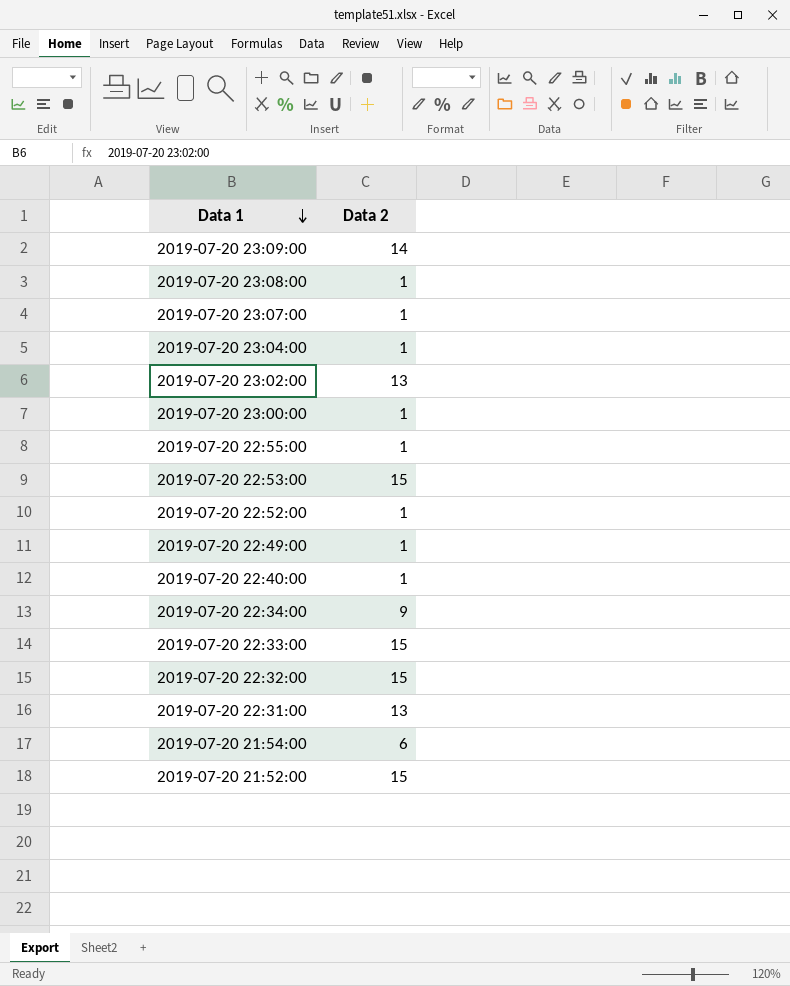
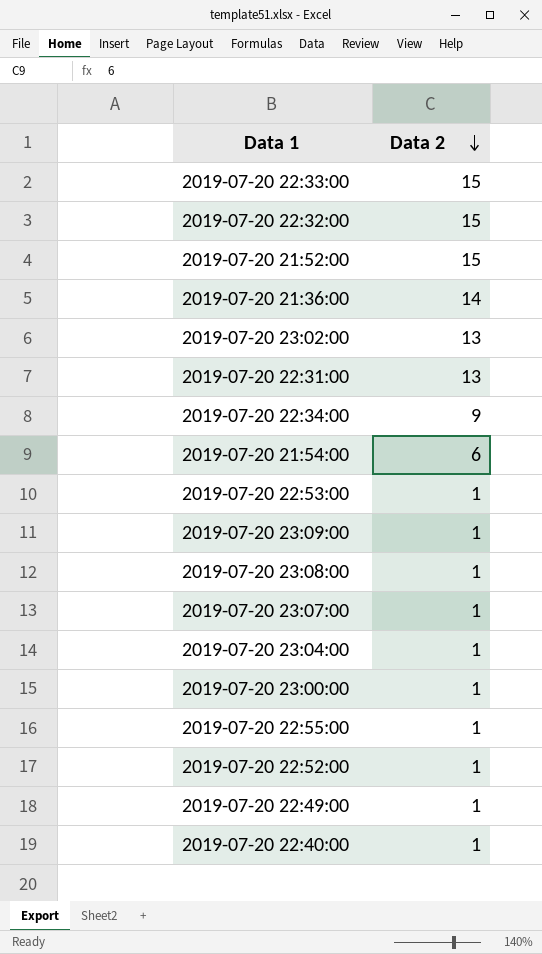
row order: Data 1 descending -> Data 2 descending
row 2019-07-20 21:36:00: none -> 14
2019-07-20 22:53:00 | Data 2: 15 -> 1
2019-07-20 23:09:00 | Data 2: 14 -> 1

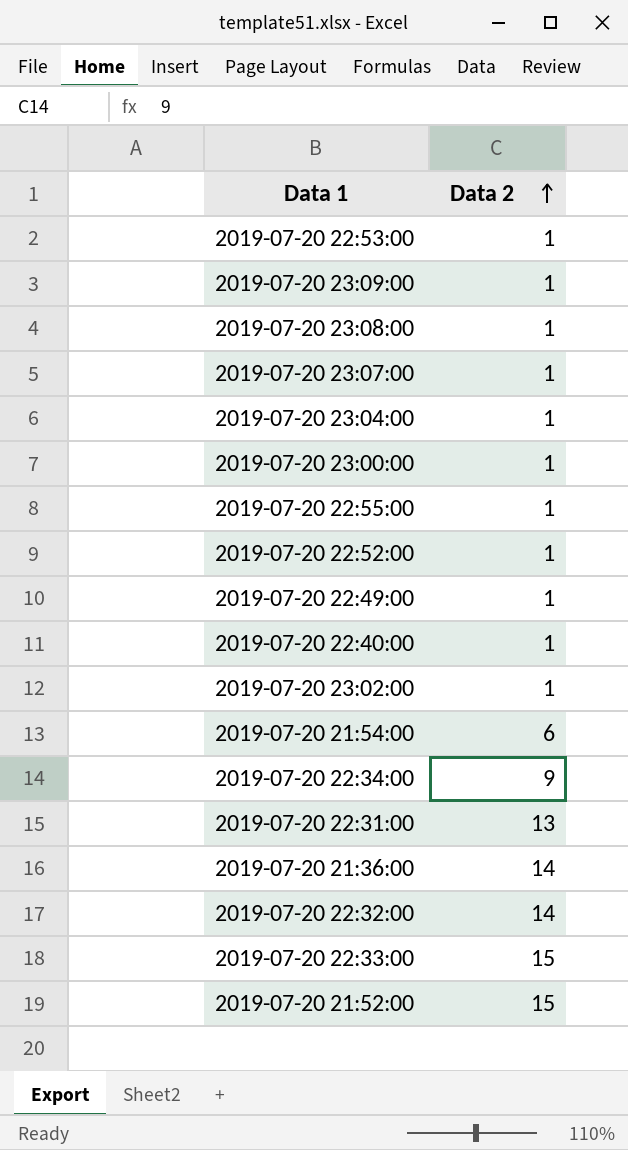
row order: Data 2 descending -> Data 2 ascending
2019-07-20 23:02:00 | Data 2: 13 -> 1
2019-07-20 22:32:00 | Data 2: 15 -> 14

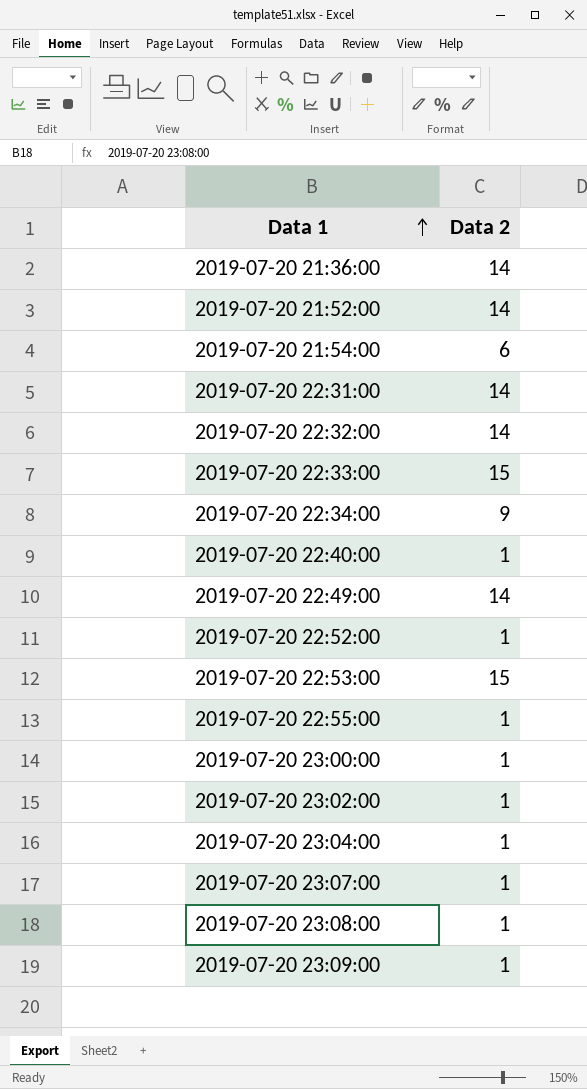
row order: Data 2 ascending -> Data 1 ascending
2019-07-20 21:52:00 | Data 2: 15 -> 14
2019-07-20 22:31:00 | Data 2: 13 -> 14
2019-07-20 22:49:00 | Data 2: 1 -> 14
2019-07-20 22:53:00 | Data 2: 1 -> 15

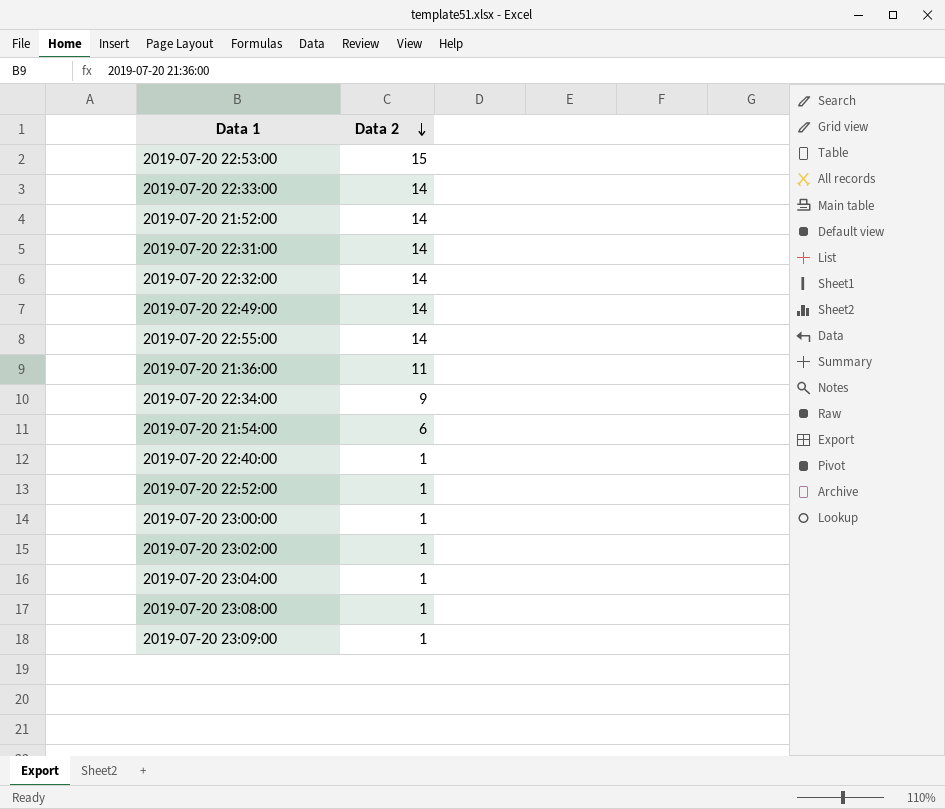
row order: Data 1 ascending -> Data 2 descending
row 2019-07-20 23:07:00: 1 -> none
2019-07-20 22:33:00 | Data 2: 15 -> 14
2019-07-20 22:55:00 | Data 2: 1 -> 14
2019-07-20 21:36:00 | Data 2: 14 -> 11

